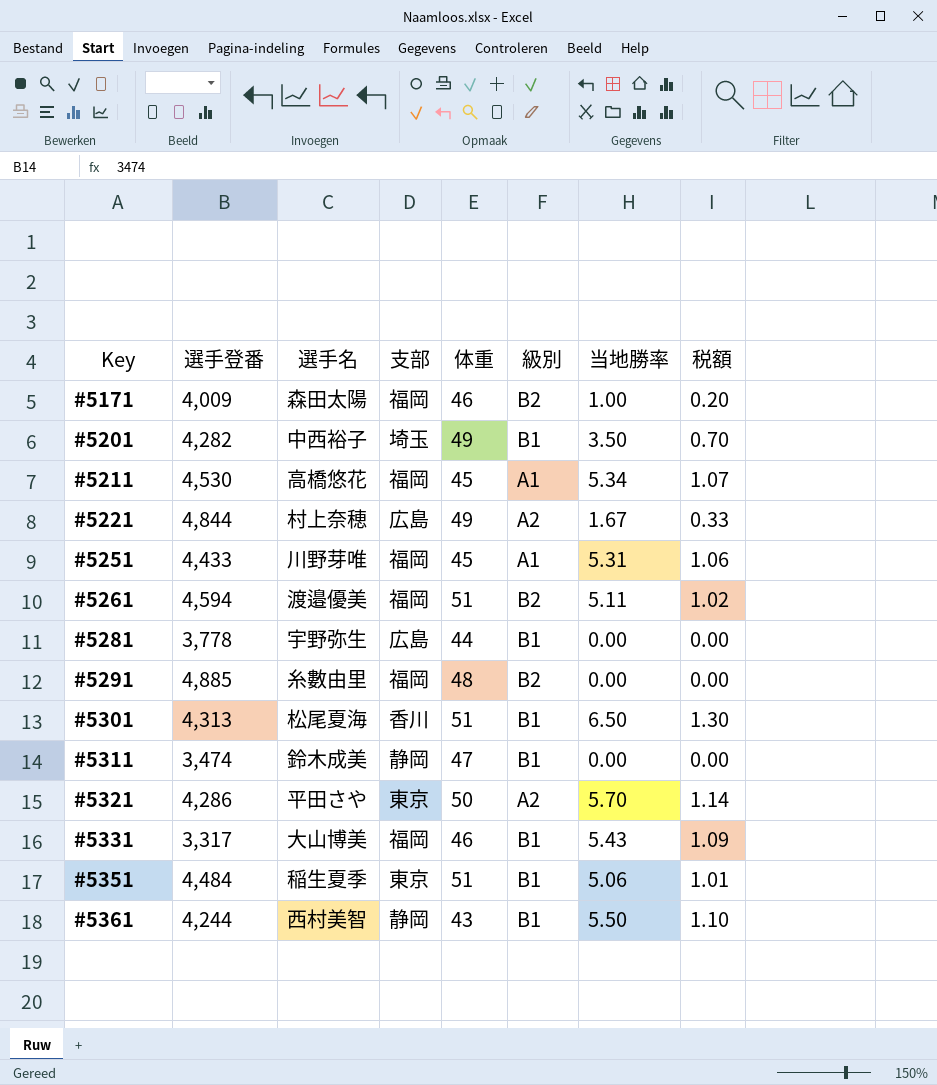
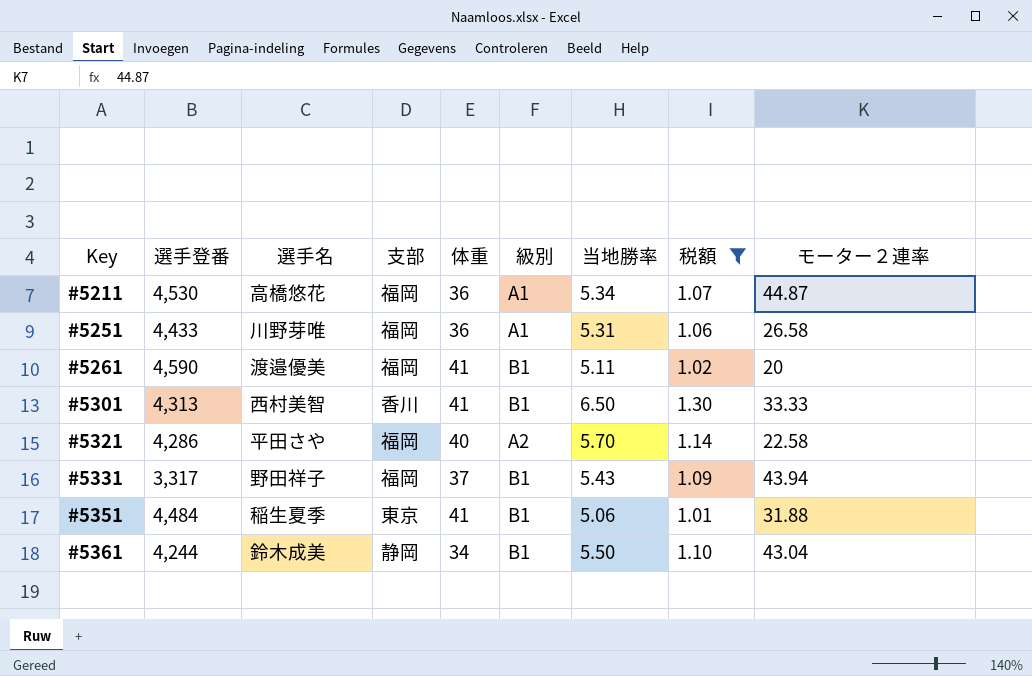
filter: none -> 税額 >= 1.01
column モーター２連率 | position: none -> 9
#5211 | 体重: 45 -> 36
#5251 | 体重: 45 -> 36
#5261 | 選手登番: 4,594 -> 4,590
#5261 | 体重: 51 -> 41
#5261 | 級別: B2 -> B1
#5301 | 選手名: 松尾夏海 -> 西村美智
#5301 | 体重: 51 -> 41
#5321 | 支部: 東京 -> 福岡
#5321 | 体重: 50 -> 40
#5331 | 選手名: 大山博美 -> 野田祥子
#5331 | 体重: 46 -> 37
#5351 | 体重: 51 -> 41
#5361 | 選手名: 西村美智 -> 鈴木成美
#5361 | 体重: 43 -> 34

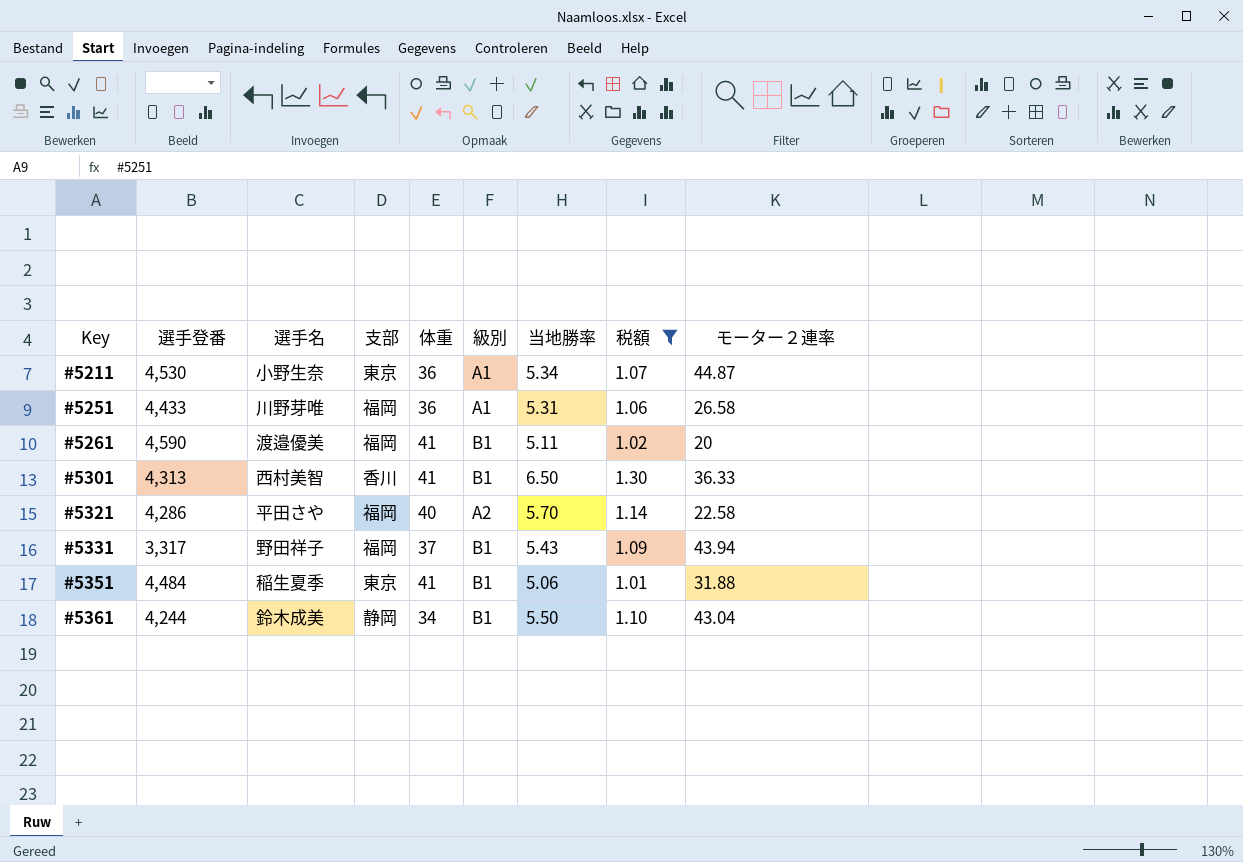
#5211 | 選手名: 高橋悠花 -> 小野生奈
#5211 | 支部: 福岡 -> 東京
#5301 | モーター２連率: 33.33 -> 36.33

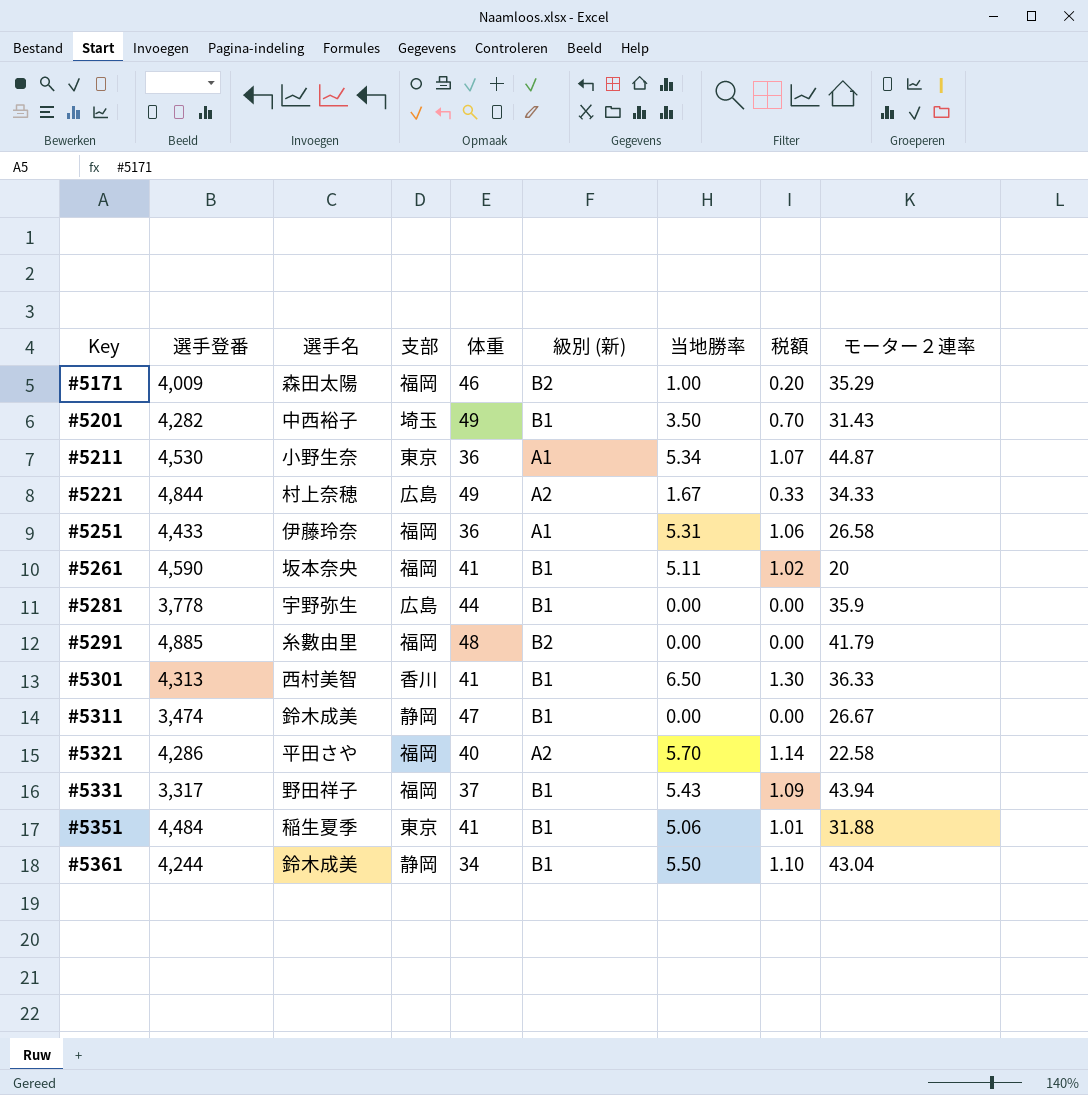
filter: 税額 >= 1.01 -> none
column name: 級別 -> 級別 (新)
#5251 | 選手名: 川野芽唯 -> 伊藤玲奈
#5261 | 選手名: 渡邉優美 -> 坂本奈央

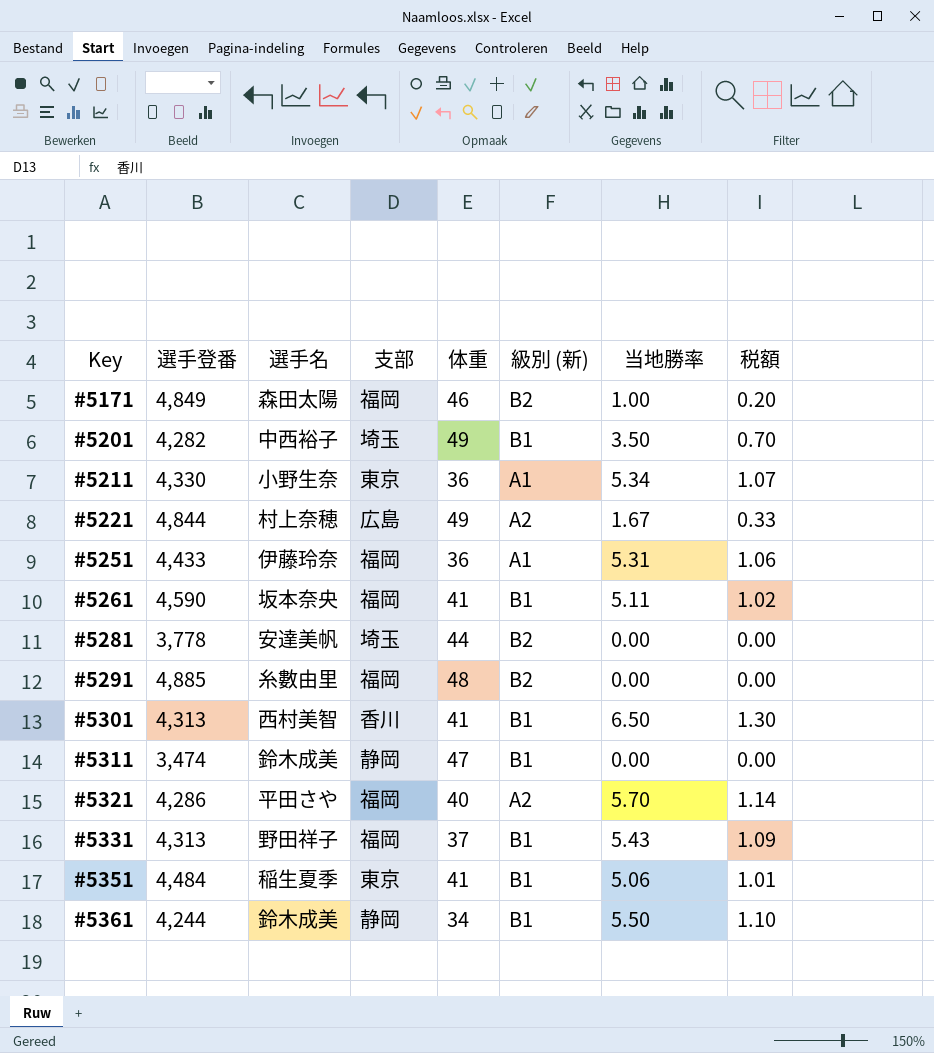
column モーター２連率 | position: 9 -> none
#5171 | 選手登番: 4,009 -> 4,849
#5211 | 選手登番: 4,530 -> 4,330
#5281 | 選手名: 宇野弥生 -> 安達美帆
#5281 | 支部: 広島 -> 埼玉
#5281 | 級別 (新): B1 -> B2
#5331 | 選手登番: 3,317 -> 4,313

